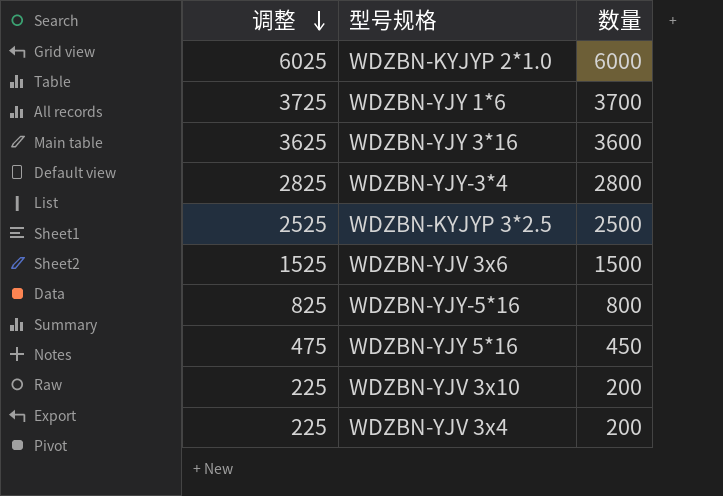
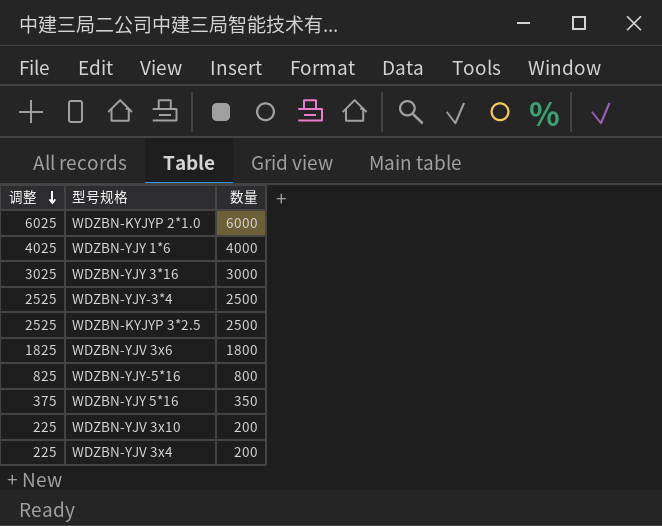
WDZBN-YJY 1*6 | 调整: 3725 -> 4025
WDZBN-YJY 1*6 | 数量: 3700 -> 4000
WDZBN-YJY 3*16 | 调整: 3625 -> 3025
WDZBN-YJY 3*16 | 数量: 3600 -> 3000
WDZBN-YJY-3*4 | 调整: 2825 -> 2525
WDZBN-YJY-3*4 | 数量: 2800 -> 2500
WDZBN-YJV 3x6 | 调整: 1525 -> 1825
WDZBN-YJV 3x6 | 数量: 1500 -> 1800
WDZBN-YJY 5*16 | 调整: 475 -> 375
WDZBN-YJY 5*16 | 数量: 450 -> 350

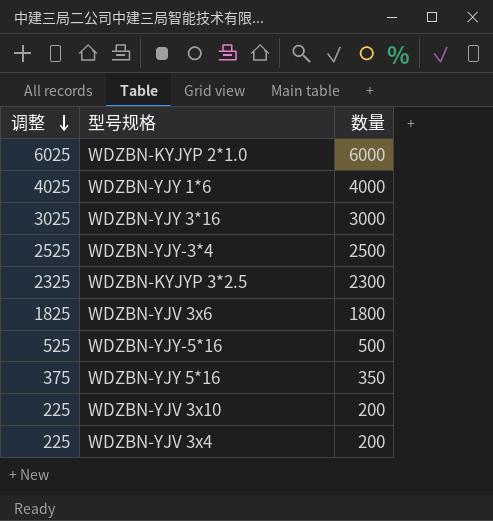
WDZBN-KYJYP 3*2.5 | 调整: 2525 -> 2325
WDZBN-KYJYP 3*2.5 | 数量: 2500 -> 2300
WDZBN-YJY-5*16 | 调整: 825 -> 525
WDZBN-YJY-5*16 | 数量: 800 -> 500

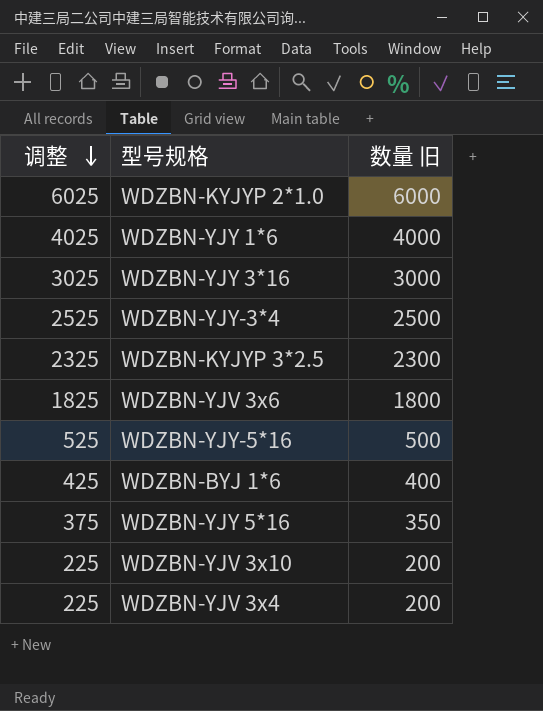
column name: 数量 -> 数量 旧
row WDZBN-BYJ 1*6: none -> 425 | 400

